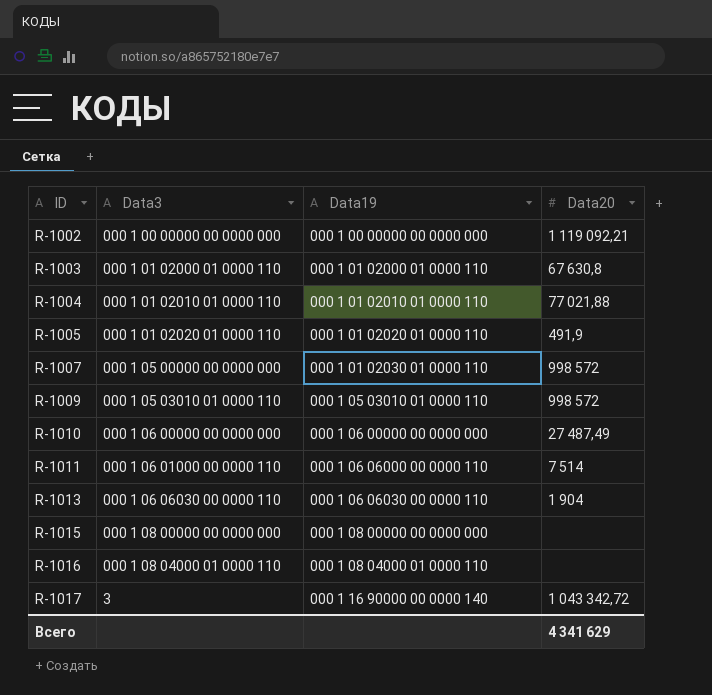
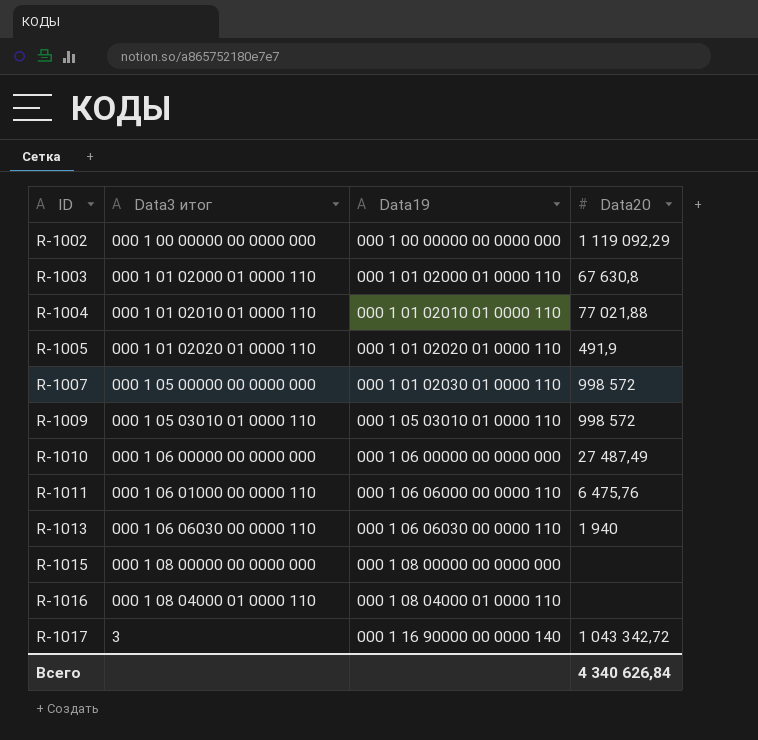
column name: Data3 -> Data3 итог
R-1002 | Data20: 1 119 092,21 -> 1 119 092,29
R-1011 | Data20: 7 514 -> 6 475,76
R-1013 | Data20: 1 904 -> 1 940
Всего | Data20: 4 341 629 -> 4 340 626,84

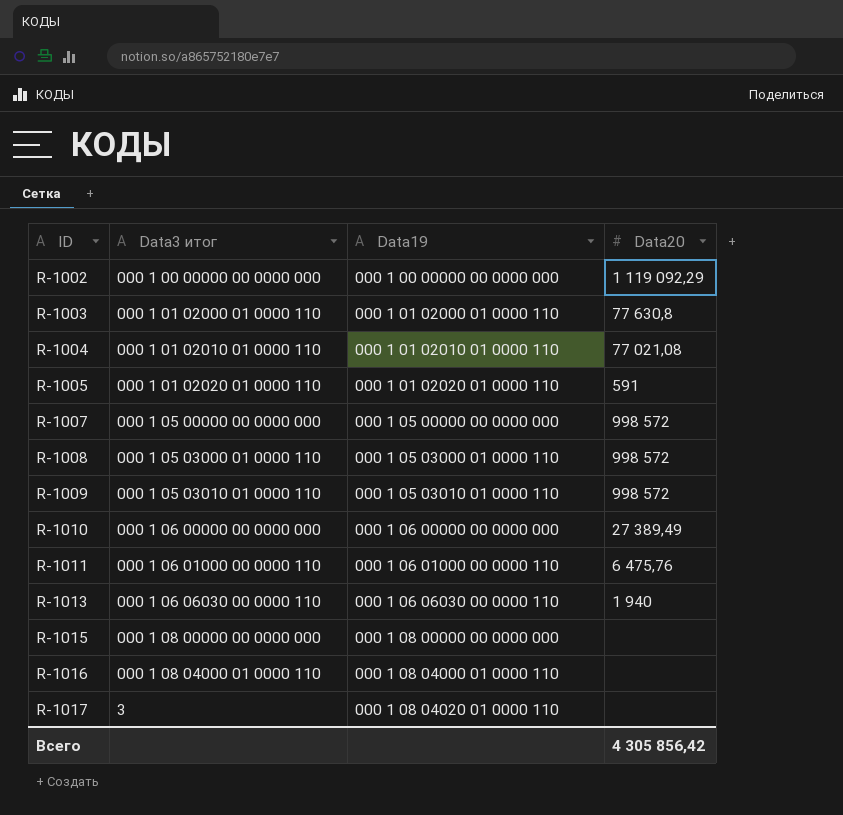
R-1003 | Data20: 67 630,8 -> 77 630,8
R-1004 | Data20: 77 021,88 -> 77 021,08
R-1005 | Data20: 491,9 -> 591
R-1007 | Data19: 000 1 01 02030 01 0000 110 -> 000 1 05 00000 00 0000 000
row R-1008: none -> 000 1 05 03000 01 0000 110 | 000 1 05 03000 01 0000 110 | 998 572
R-1010 | Data20: 27 487,49 -> 27 389,49
R-1011 | Data19: 000 1 06 06000 00 0000 110 -> 000 1 06 01000 00 0000 110
R-1017 | Data19: 000 1 16 90000 00 0000 140 -> 000 1 08 04020 01 0000 110
R-1017 | Data20: 1 043 342,72 -> none
Всего | Data20: 4 340 626,84 -> 4 305 856,42

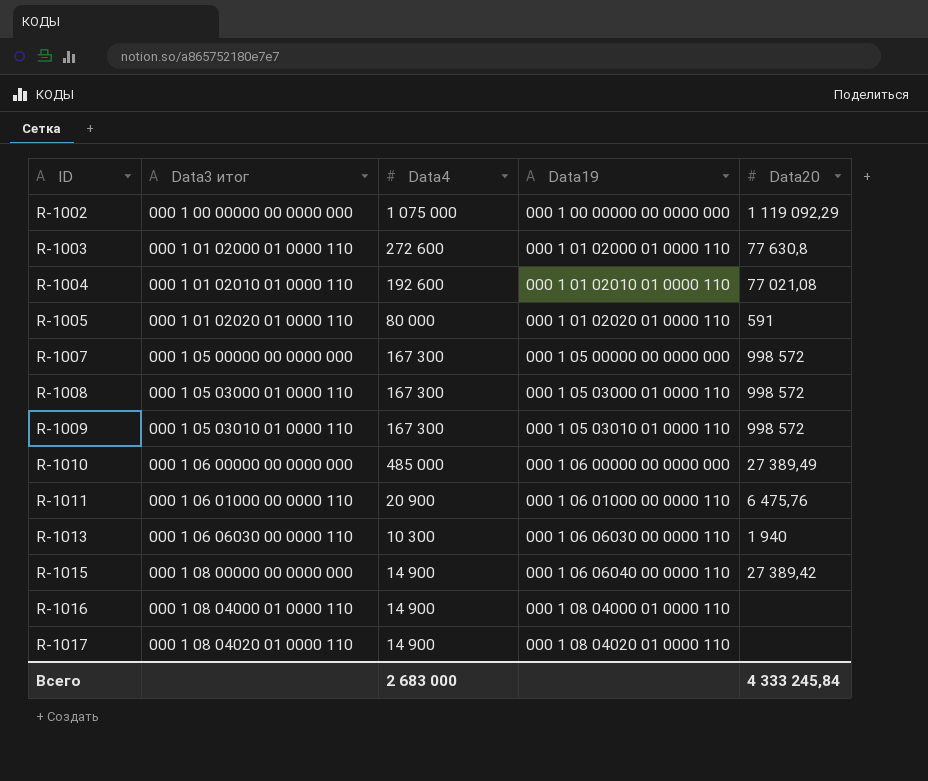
column Data4 | position: none -> 3
R-1015 | Data19: 000 1 08 00000 00 0000 000 -> 000 1 06 06040 00 0000 110
R-1015 | Data20: none -> 27 389,42
R-1017 | Data3 итог: 3 -> 000 1 08 04020 01 0000 110
Всего | Data20: 4 305 856,42 -> 4 333 245,84

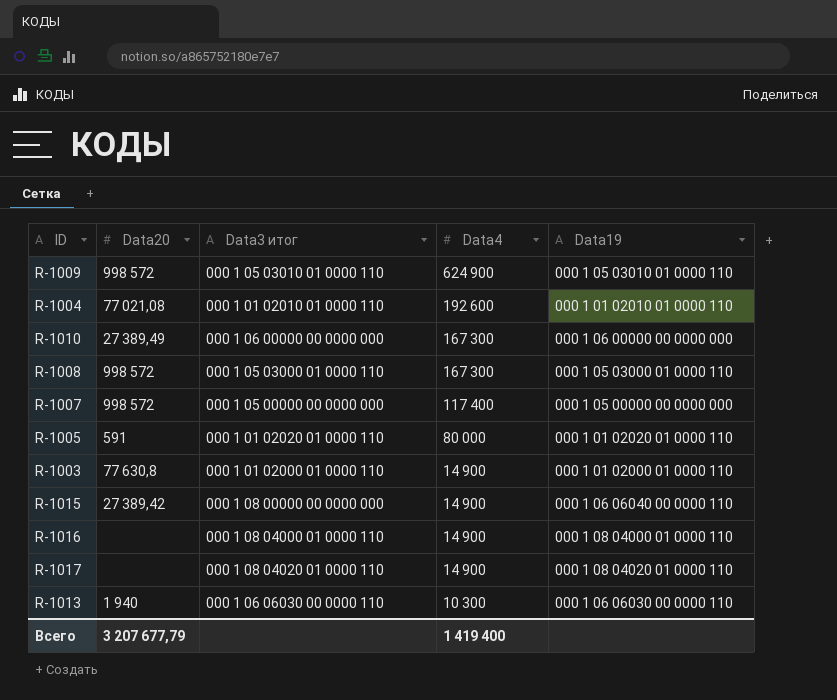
row order: ID ascending -> Data4 descending
column Data20 | position: 5 -> 2
row R-1002: 000 1 00 00000 00 0000 000 | 1 075 000 | 000 1 00 00000 00 0000 000 | 1 119 092,29 -> none
row R-1011: 000 1 06 01000 00 0000 110 | 20 900 | 000 1 06 01000 00 0000 110 | 6 475,76 -> none
R-1009 | Data4: 167 300 -> 624 900
R-1010 | Data4: 485 000 -> 167 300
R-1007 | Data4: 167 300 -> 117 400
R-1003 | Data4: 272 600 -> 14 900
Всего | Data20: 4 333 245,84 -> 3 207 677,79
Всего | Data4: 2 683 000 -> 1 419 400

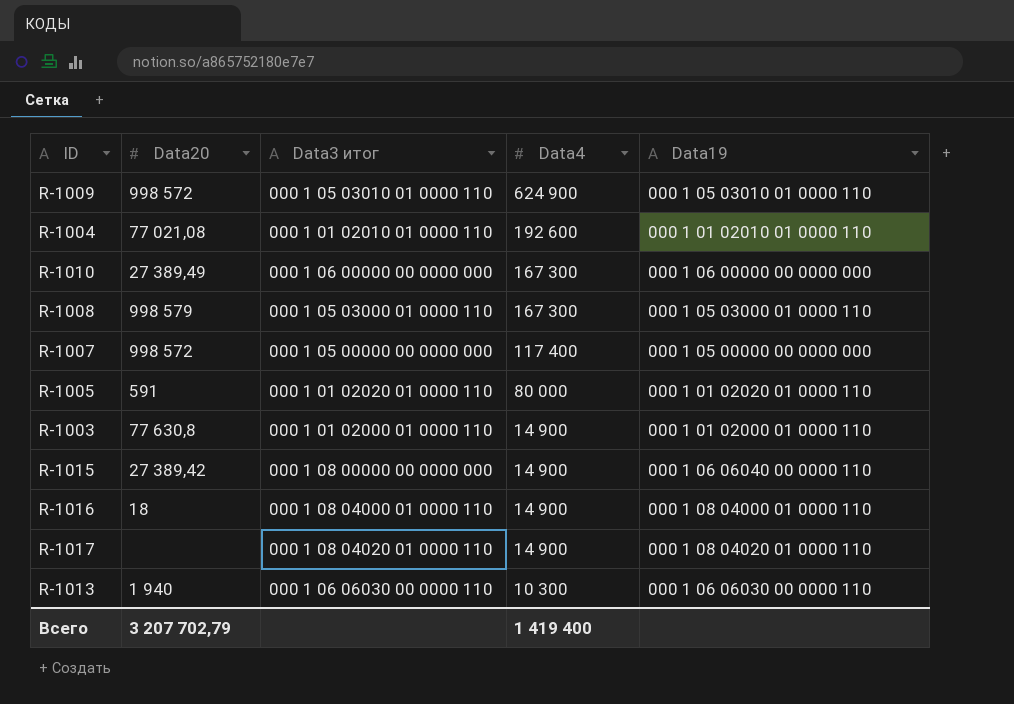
R-1008 | Data20: 998 572 -> 998 579
R-1016 | Data20: none -> 18
Всего | Data20: 3 207 677,79 -> 3 207 702,79

